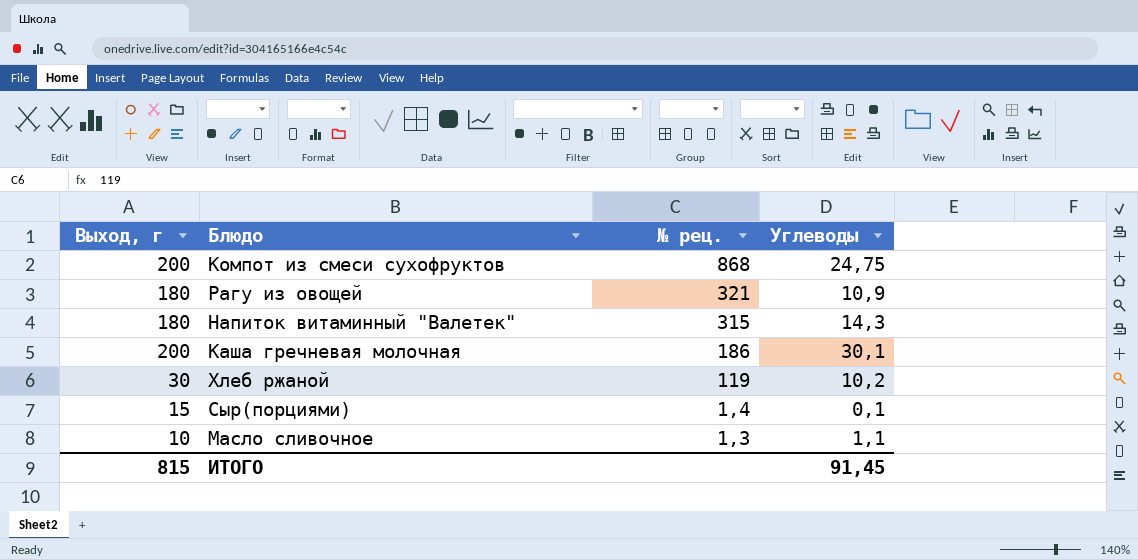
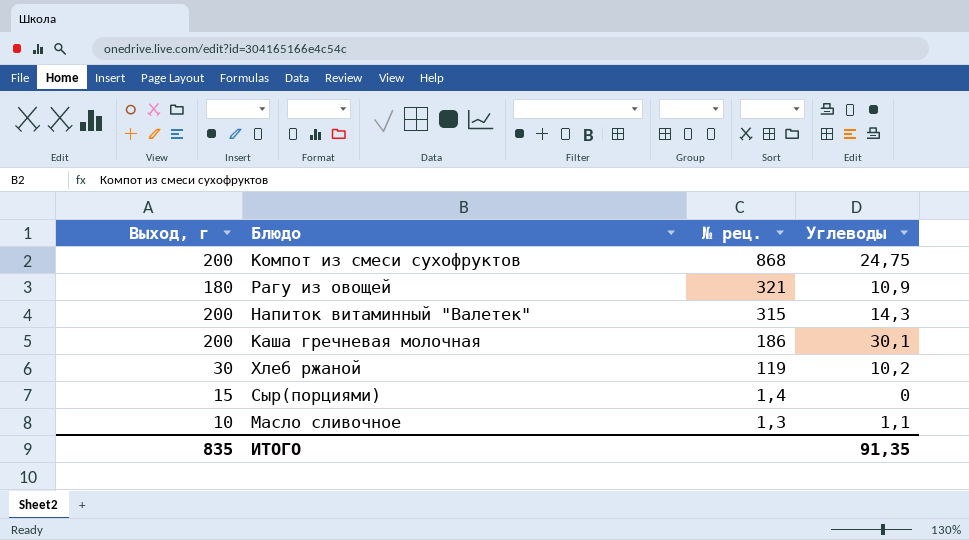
Напиток витаминный "Валетек" | Выход, г: 180 -> 200
Сыр(порциями) | Углеводы: 0,1 -> 0
ИТОГО | Выход, г: 815 -> 835
ИТОГО | Углеводы: 91,45 -> 91,35

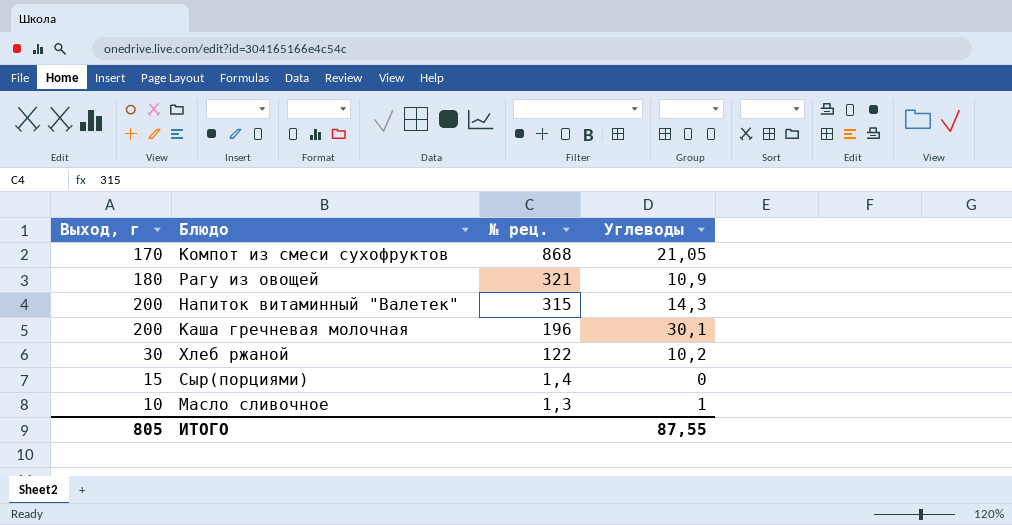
Компот из смеси сухофруктов | Выход, г: 200 -> 170
Компот из смеси сухофруктов | Углеводы: 24,75 -> 21,05
Каша гречневая молочная | № рец.: 186 -> 196
Хлеб ржаной | № рец.: 119 -> 122
Масло сливочное | Углеводы: 1,1 -> 1
ИТОГО | Выход, г: 835 -> 805
ИТОГО | Углеводы: 91,35 -> 87,55

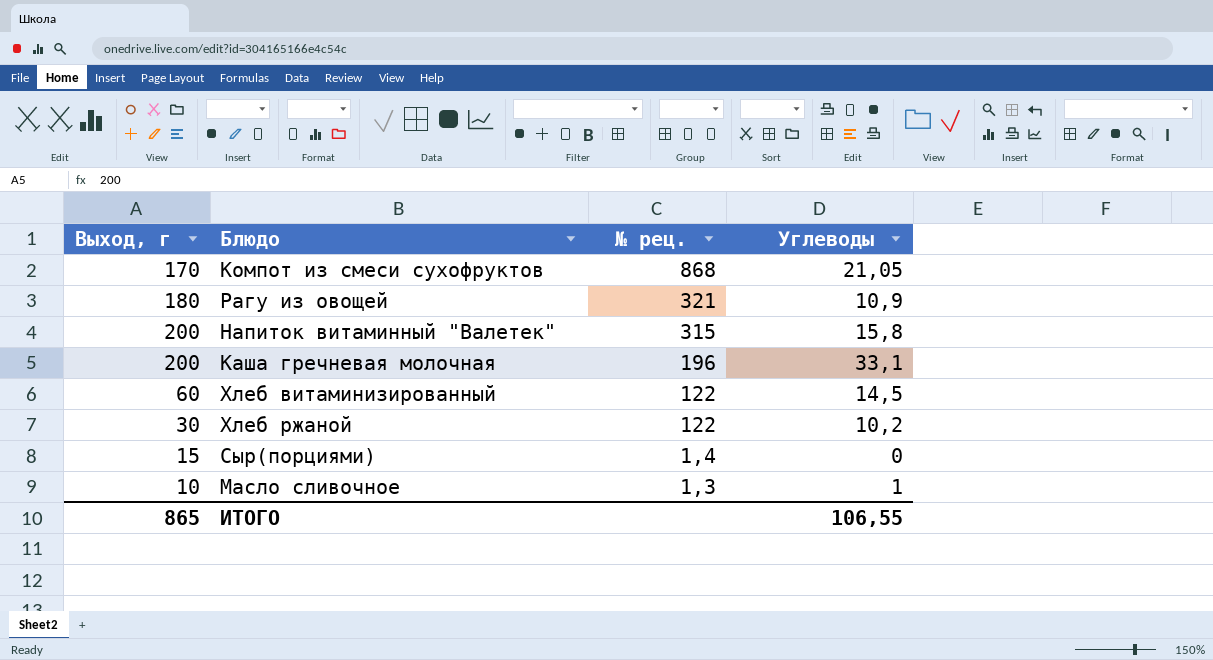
Напиток витаминный "Валетек" | Углеводы: 14,3 -> 15,8
Каша гречневая молочная | Углеводы: 30,1 -> 33,1
row Хлеб витаминизированный: none -> 60 | 122 | 14,5
ИТОГО | Выход, г: 805 -> 865
ИТОГО | Углеводы: 87,55 -> 106,55

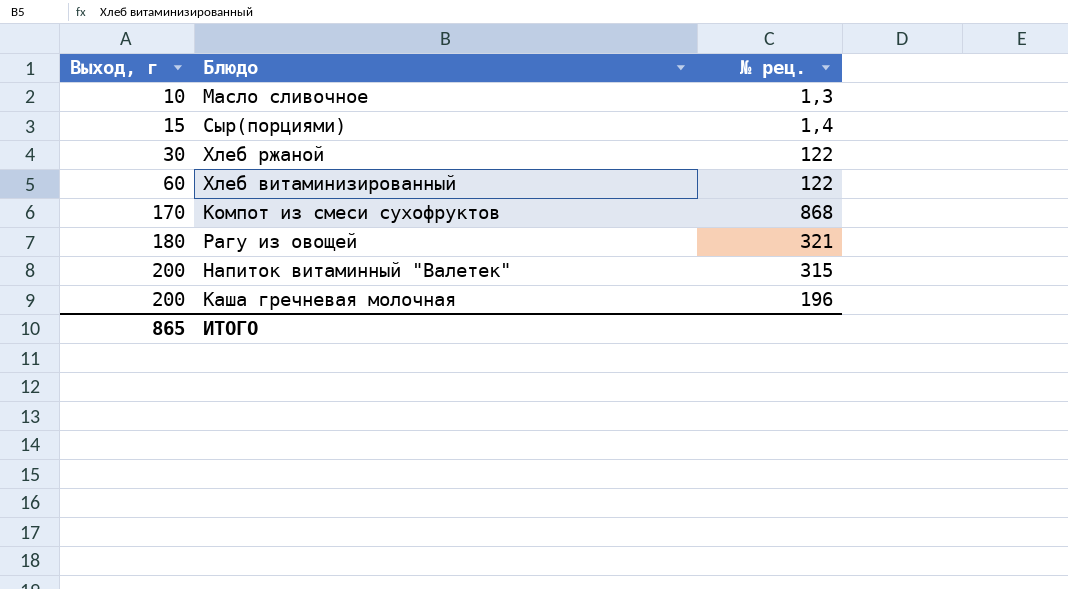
row order: № рец. descending -> Выход, г ascending
column Углеводы | position: 4 -> none

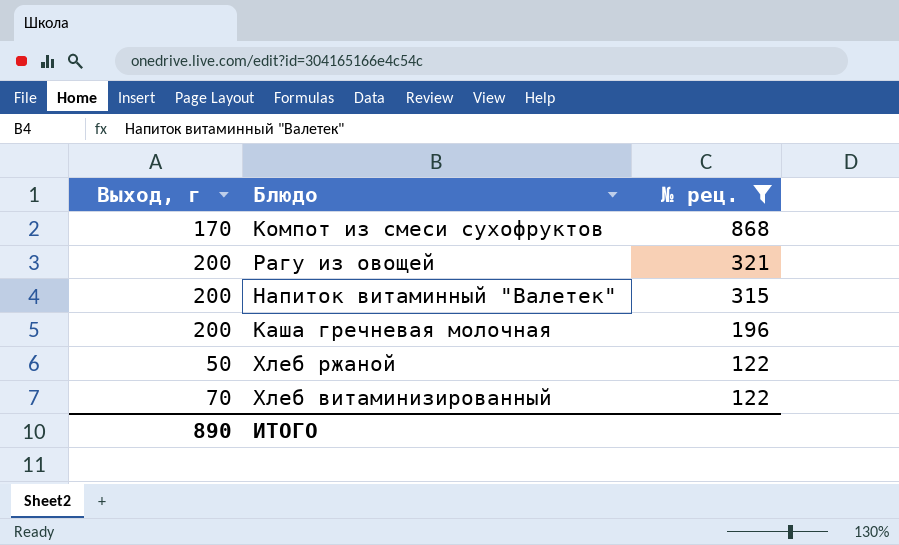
filter: none -> № рец. >= 122
row order: Выход, г ascending -> № рец. descending
Рагу из овощей | Выход, г: 180 -> 200
Хлеб ржаной | Выход, г: 30 -> 50
Хлеб витаминизированный | Выход, г: 60 -> 70
ИТОГО | Выход, г: 865 -> 890

